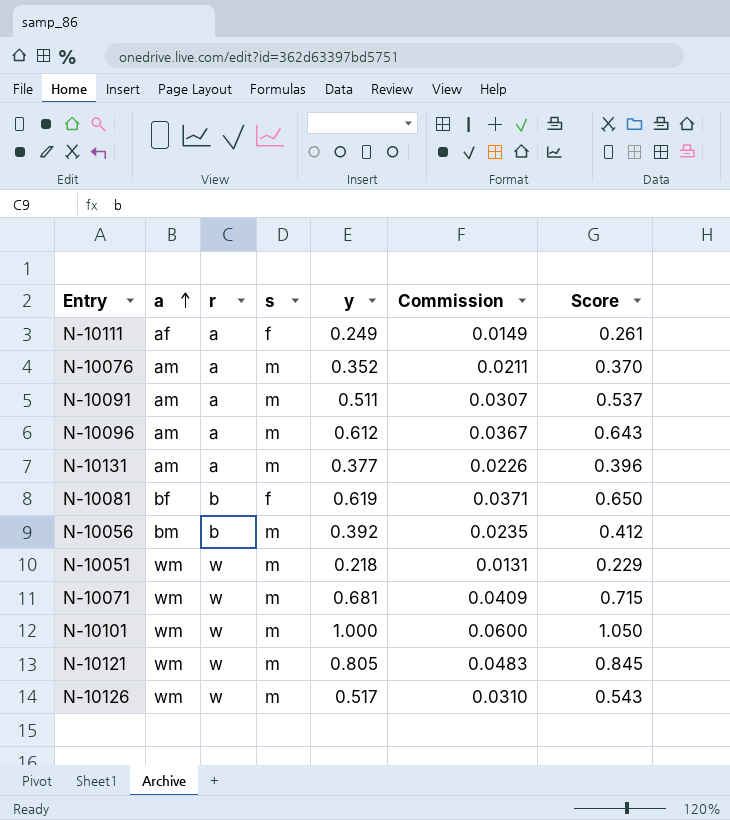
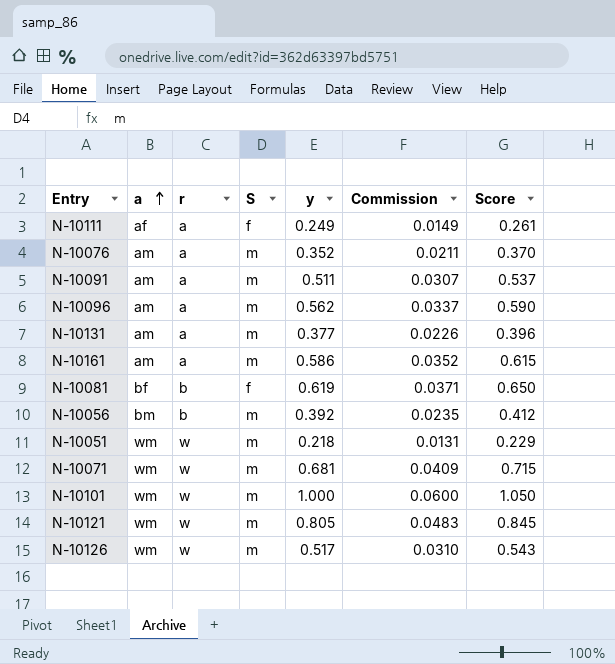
column name: s -> S
N-10096 | y: 0.612 -> 0.562
N-10096 | Commission: 0.0367 -> 0.0337
N-10096 | Score: 0.643 -> 0.590
row N-10161: none -> am | a | m | 0.586 | 0.0352 | 0.615

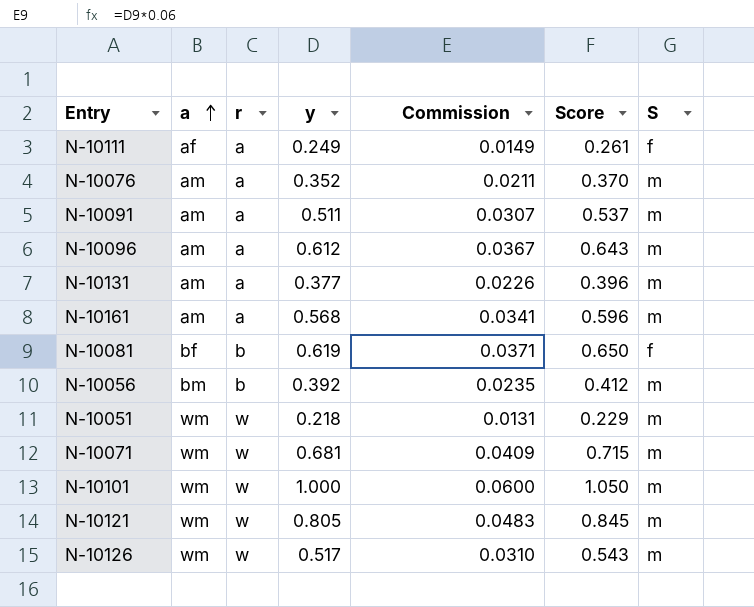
column S | position: 4 -> 7
N-10096 | y: 0.562 -> 0.612
N-10096 | Commission: 0.0337 -> 0.0367
N-10096 | Score: 0.590 -> 0.643
N-10161 | y: 0.586 -> 0.568
N-10161 | Commission: 0.0352 -> 0.0341
N-10161 | Score: 0.615 -> 0.596

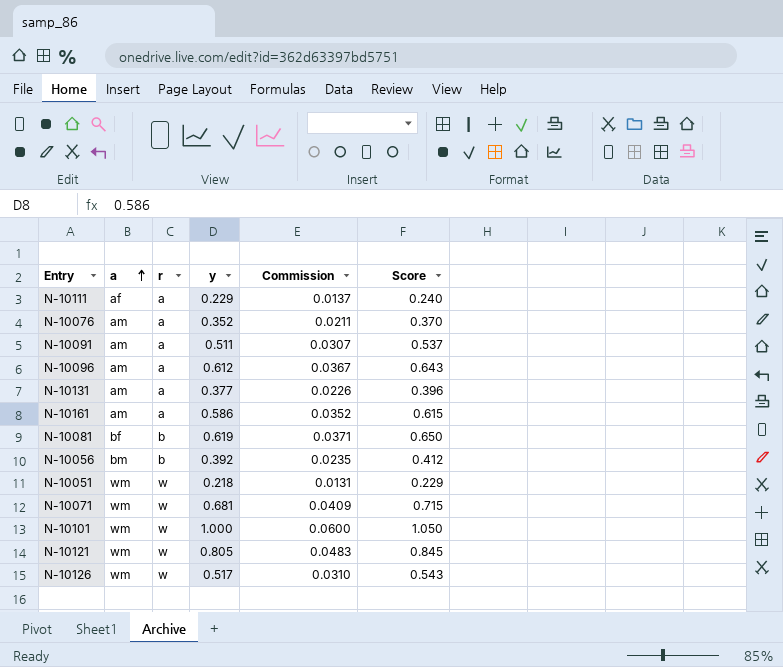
column S | position: 7 -> none
N-10111 | y: 0.249 -> 0.229
N-10111 | Commission: 0.0149 -> 0.0137
N-10111 | Score: 0.261 -> 0.240
N-10161 | y: 0.568 -> 0.586
N-10161 | Commission: 0.0341 -> 0.0352
N-10161 | Score: 0.596 -> 0.615

